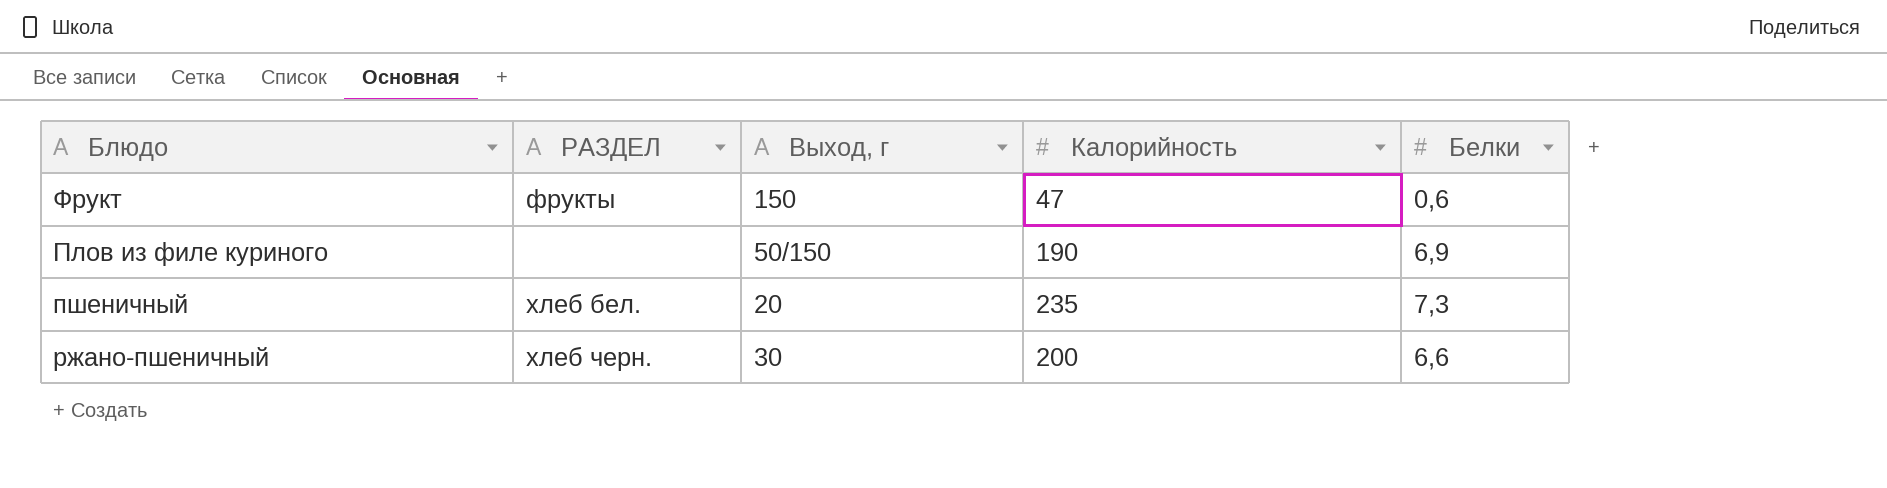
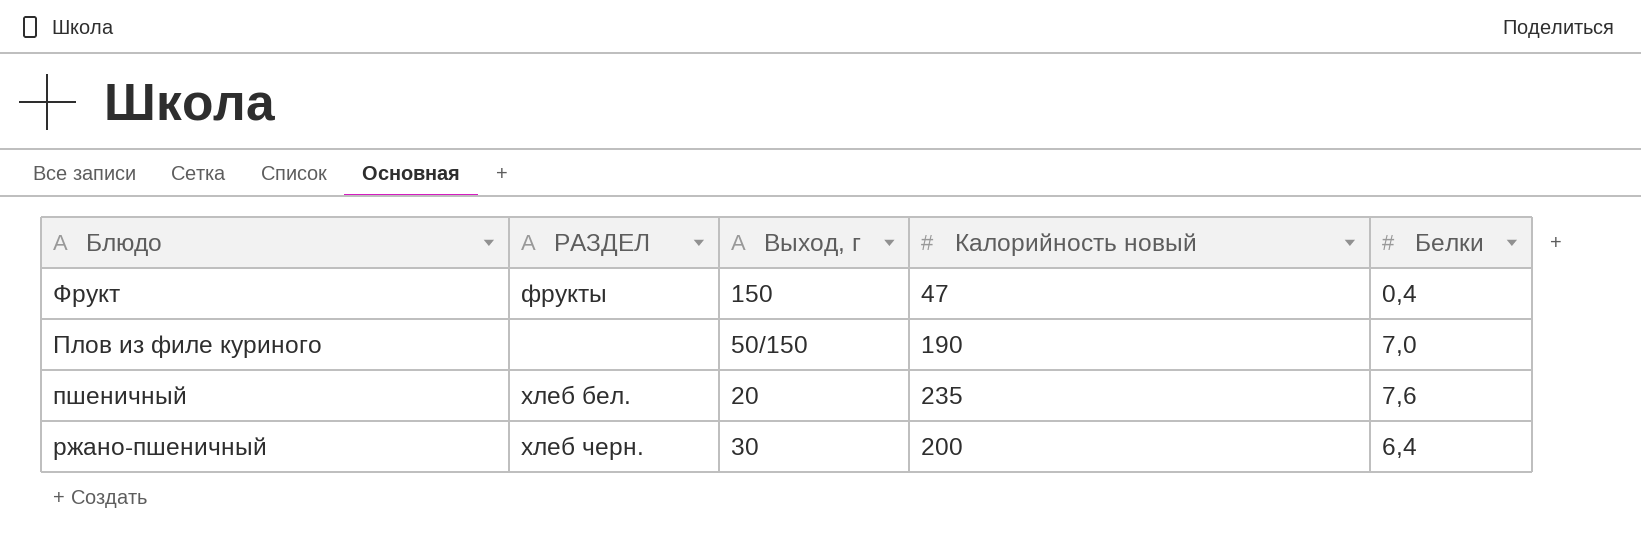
column name: Калорийность -> Калорийность новый
Фрукт | Белки: 0,6 -> 0,4
Плов из филе куриного | Белки: 6,9 -> 7,0
пшеничный | Белки: 7,3 -> 7,6
ржано-пшеничный | Белки: 6,6 -> 6,4

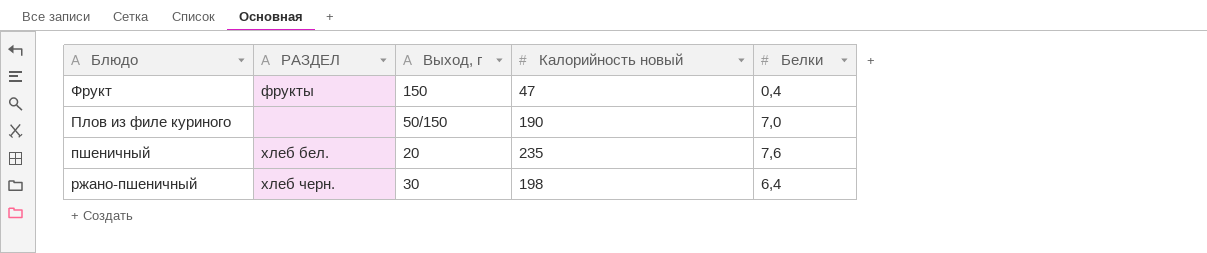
ржано-пшеничный | Калорийность новый: 200 -> 198

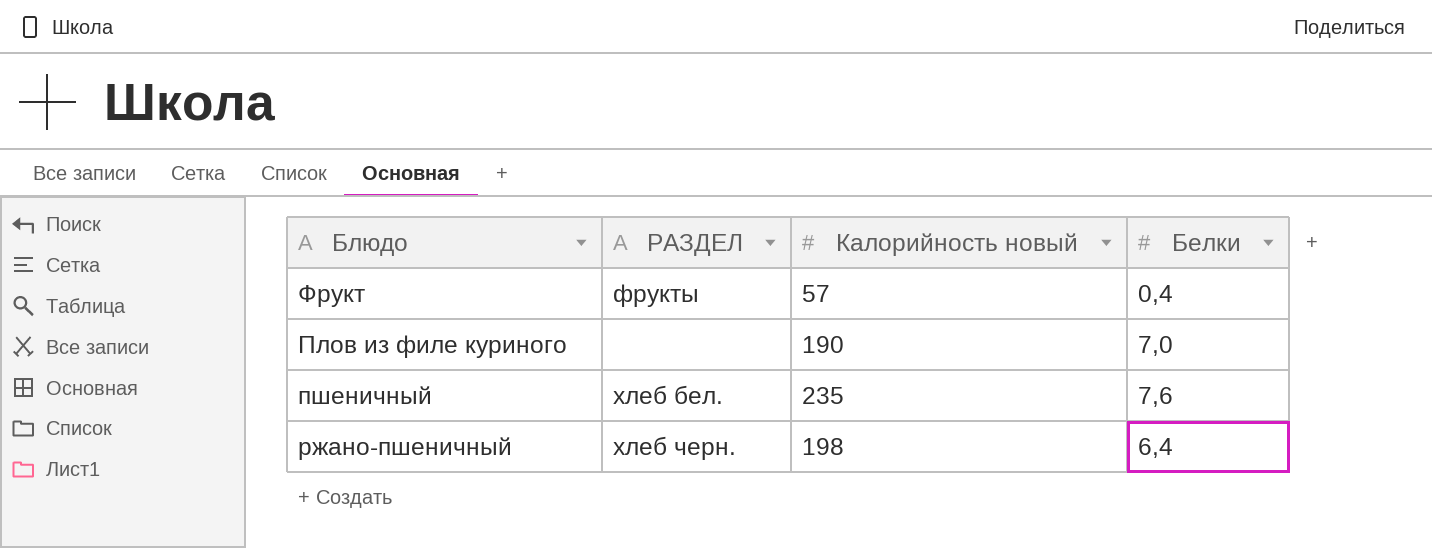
column Выход, г | position: 3 -> none
Фрукт | Калорийность новый: 47 -> 57

